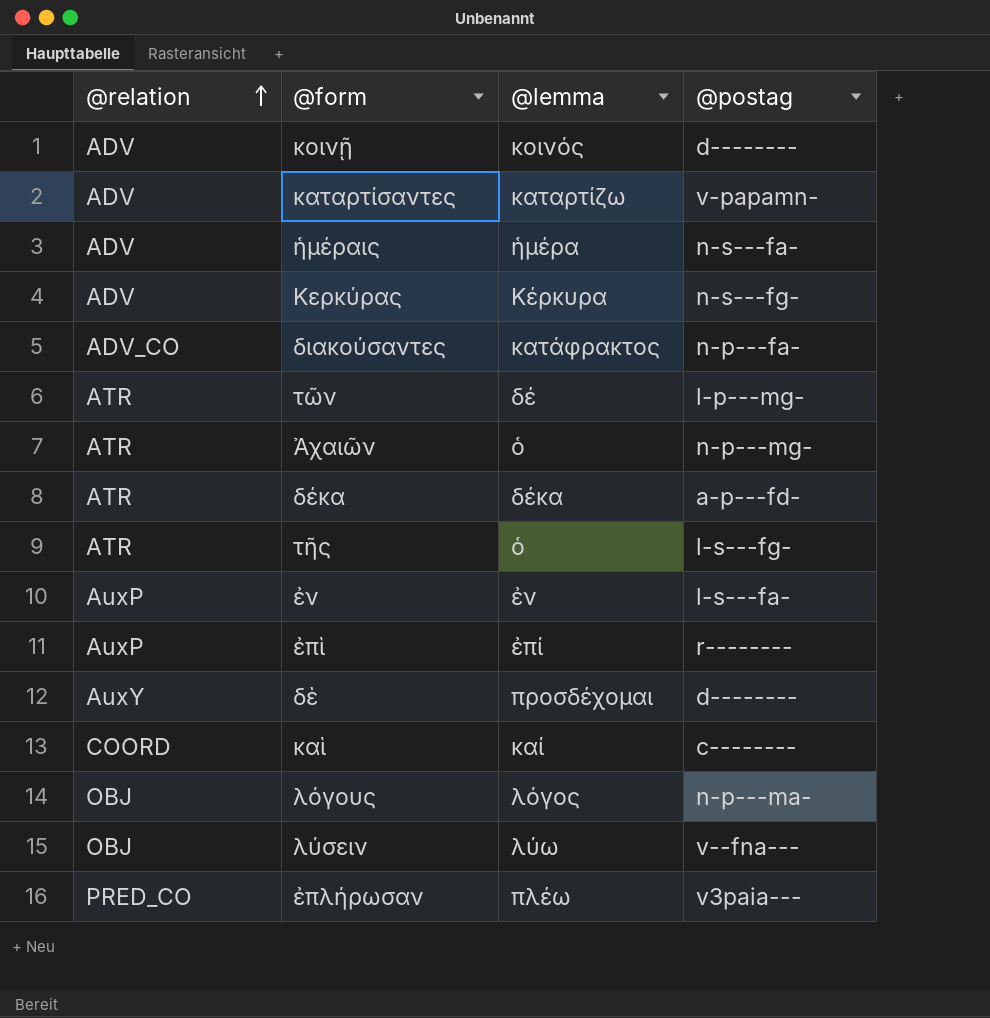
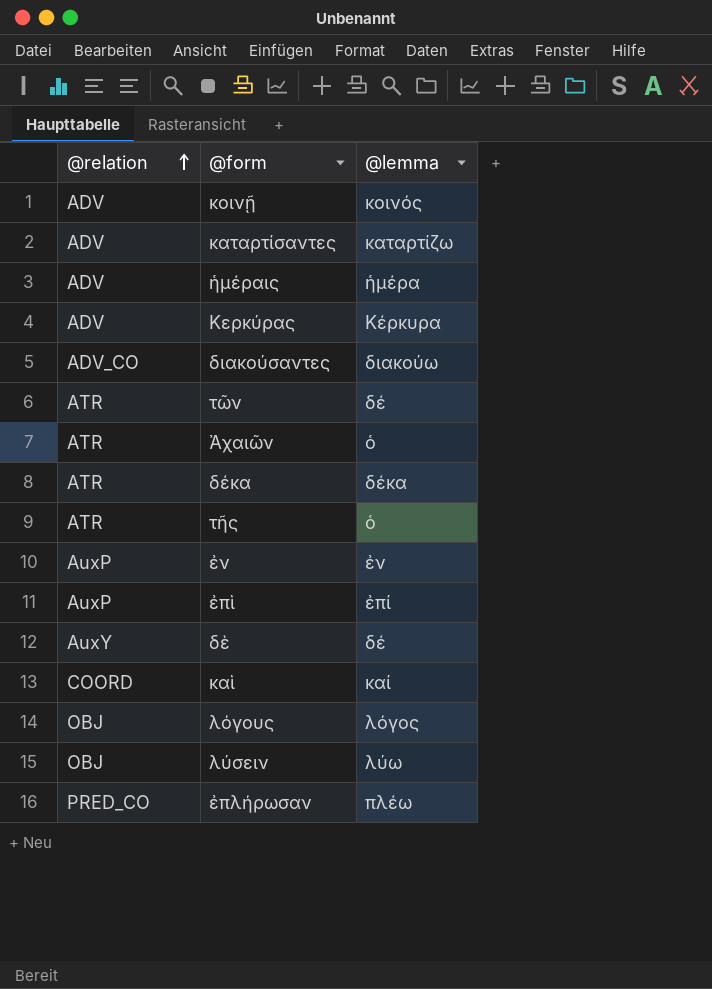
column @postag | position: 4 -> none
διακούσαντες | @lemma: κατάφρακτος -> διακούω
δὲ | @lemma: προσδέχομαι -> δέ

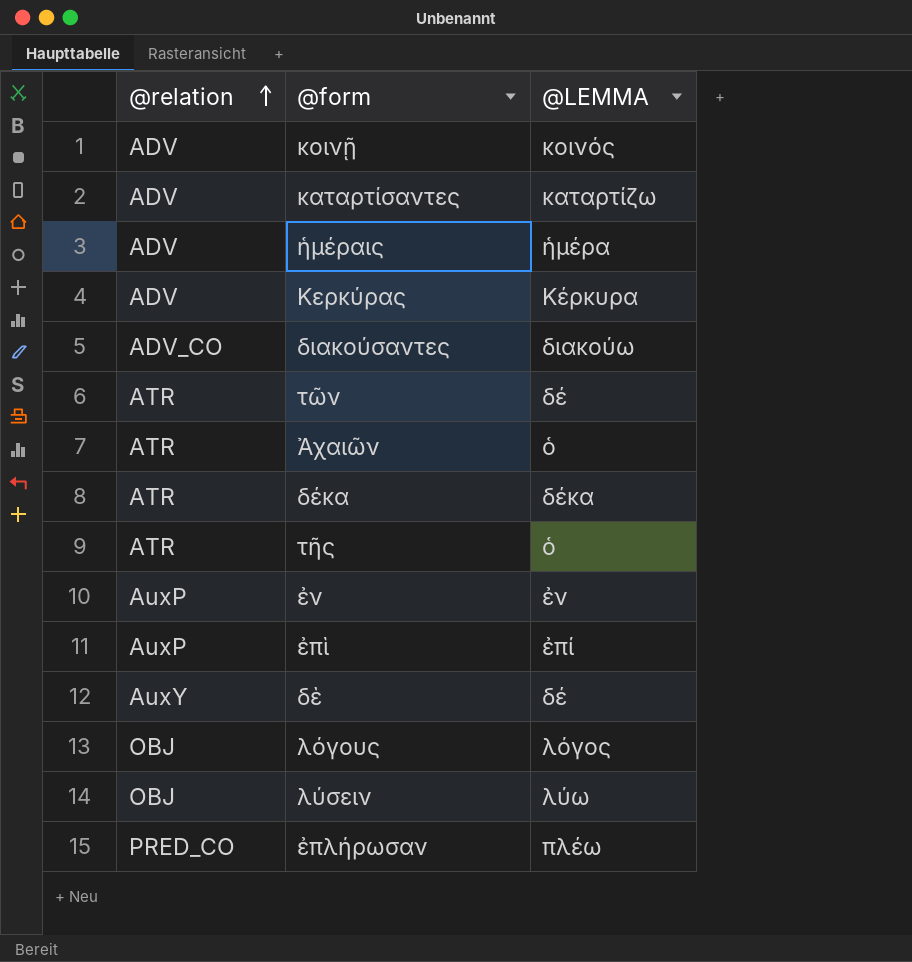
column name: @lemma -> @LEMMA
row καὶ: COORD | καί -> none

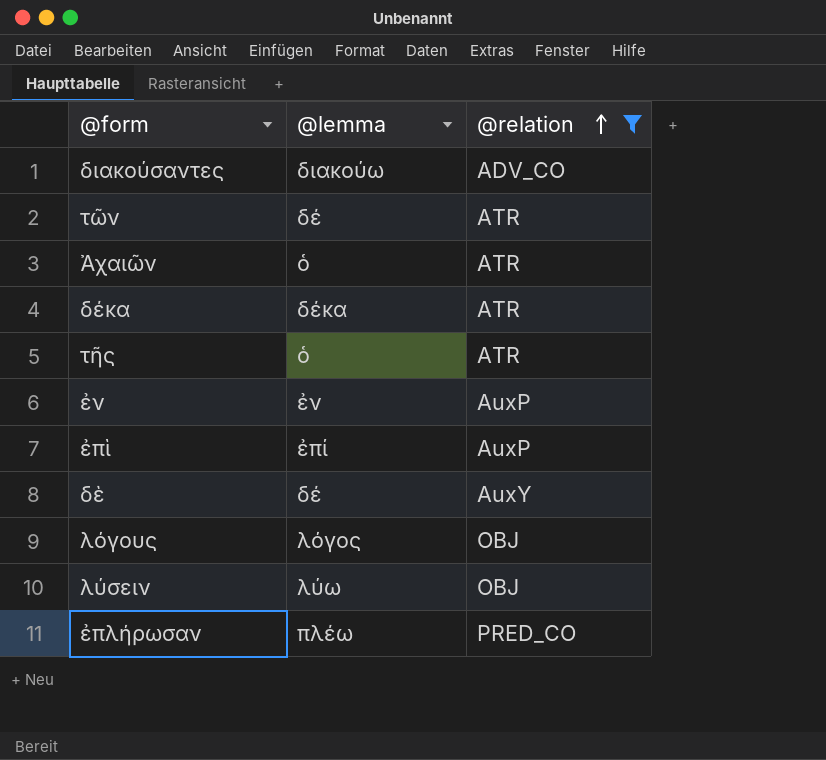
filter: none -> @relation != ADV
column name: @LEMMA -> @lemma
column @relation | position: 1 -> 3

